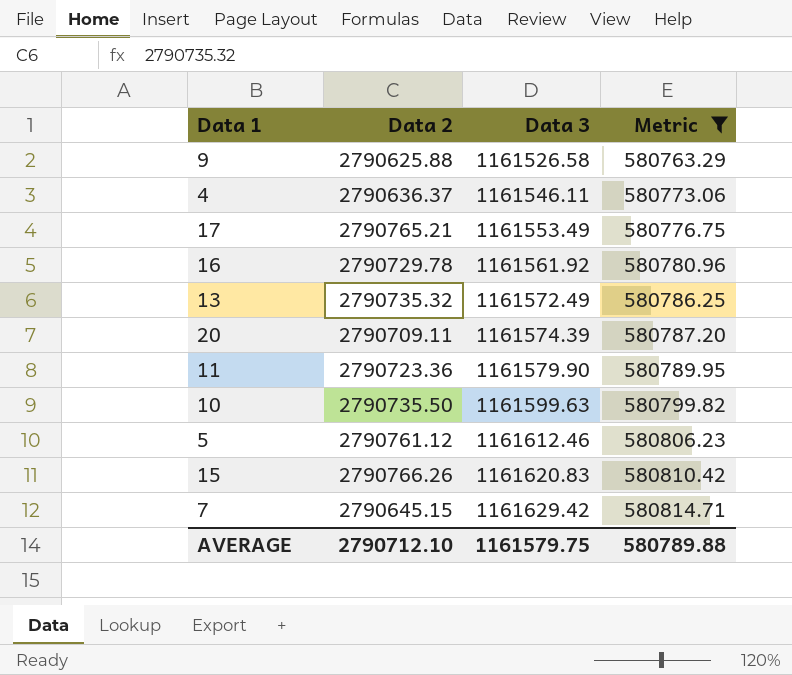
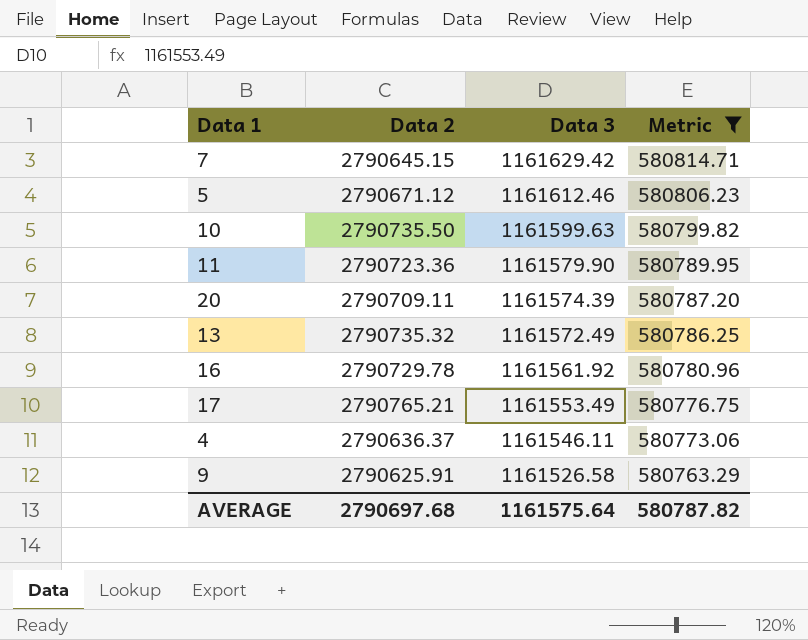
row order: Data 3 ascending -> Data 3 descending
row 15: 2790766.26 | 1161620.83 | 580810.42 -> none
5 | Data 2: 2790761.12 -> 2790671.12
9 | Data 2: 2790625.88 -> 2790625.91
AVERAGE | Data 2: 2790712.10 -> 2790697.68
AVERAGE | Data 3: 1161579.75 -> 1161575.64
AVERAGE | Metric: 580789.88 -> 580787.82

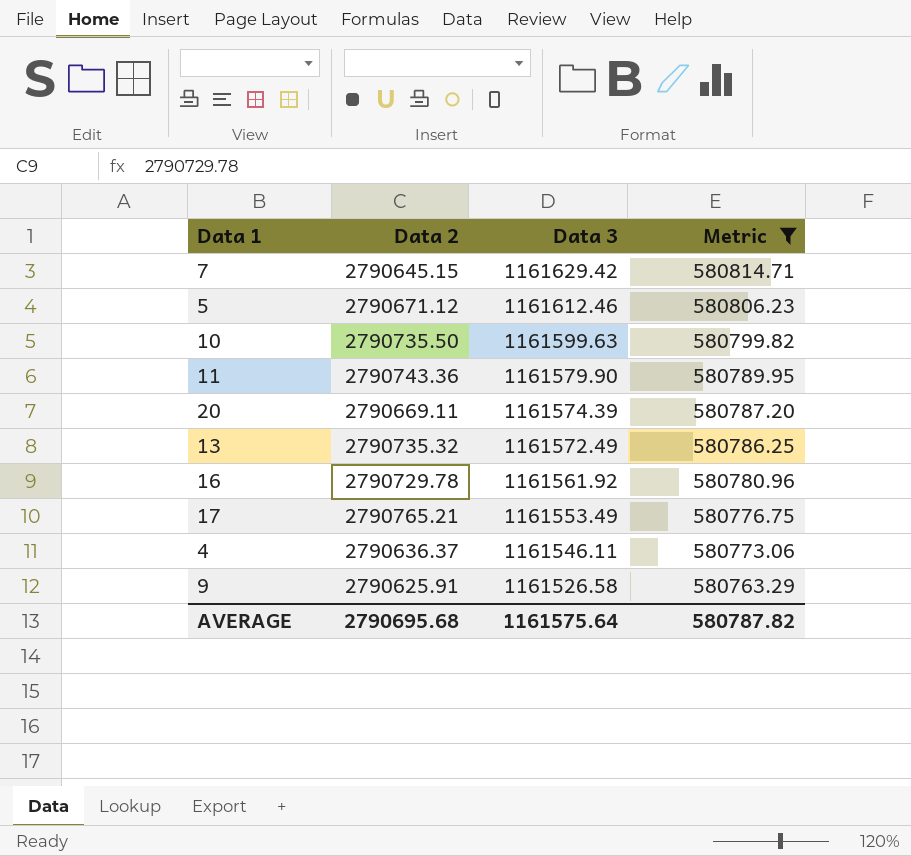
11 | Data 2: 2790723.36 -> 2790743.36
20 | Data 2: 2790709.11 -> 2790669.11
AVERAGE | Data 2: 2790697.68 -> 2790695.68

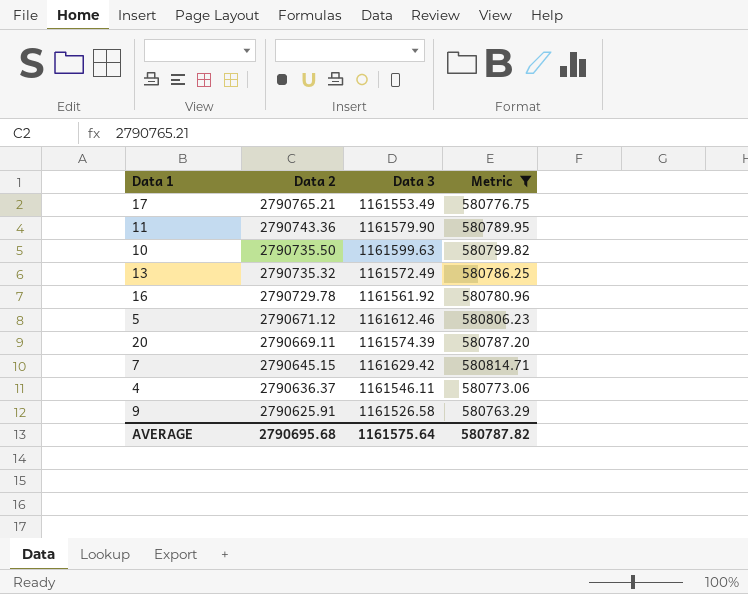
row order: Data 3 descending -> Data 2 descending

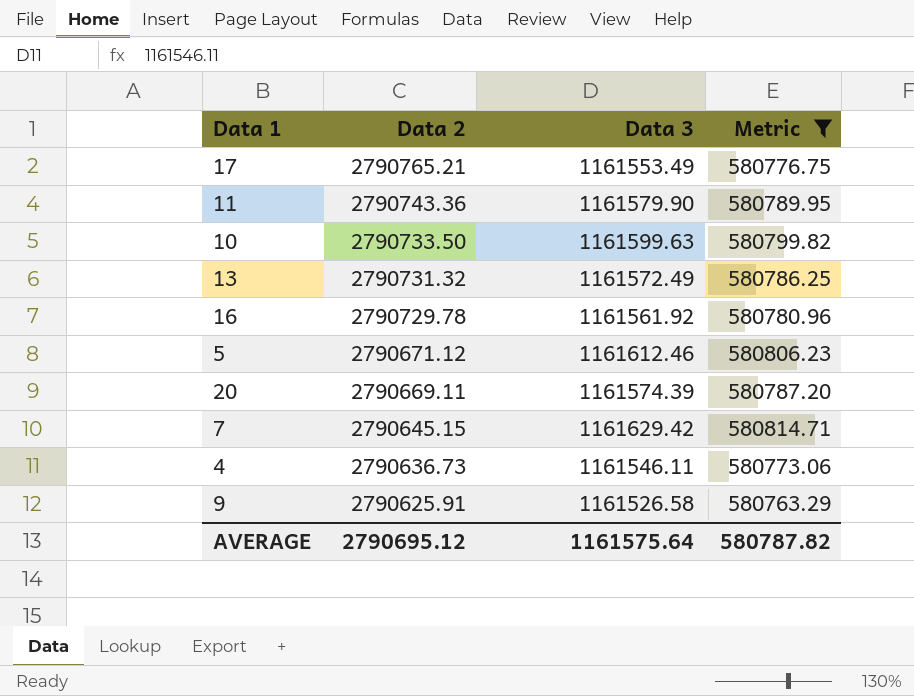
10 | Data 2: 2790735.50 -> 2790733.50
13 | Data 2: 2790735.32 -> 2790731.32
4 | Data 2: 2790636.37 -> 2790636.73
AVERAGE | Data 2: 2790695.68 -> 2790695.12

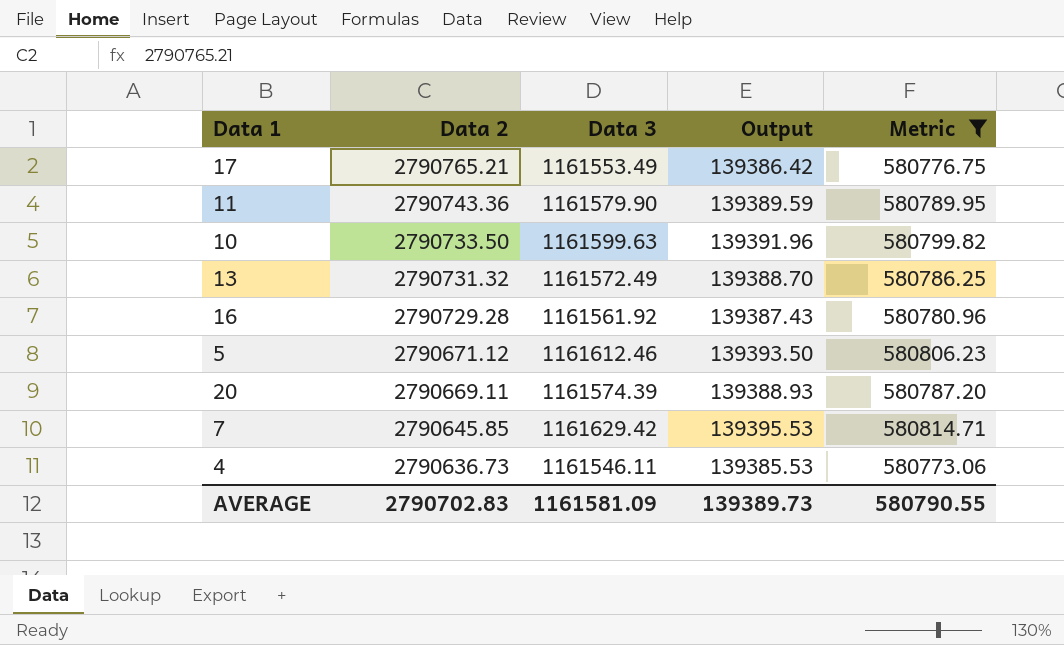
column Output | formula: none -> [Data 3] * 0.12
row 9: 2790625.91 | 1161526.58 | 580763.29 -> none
16 | Data 2: 2790729.78 -> 2790729.28
7 | Data 2: 2790645.15 -> 2790645.85
AVERAGE | Data 2: 2790695.12 -> 2790702.83
AVERAGE | Data 3: 1161575.64 -> 1161581.09
AVERAGE | Metric: 580787.82 -> 580790.55

